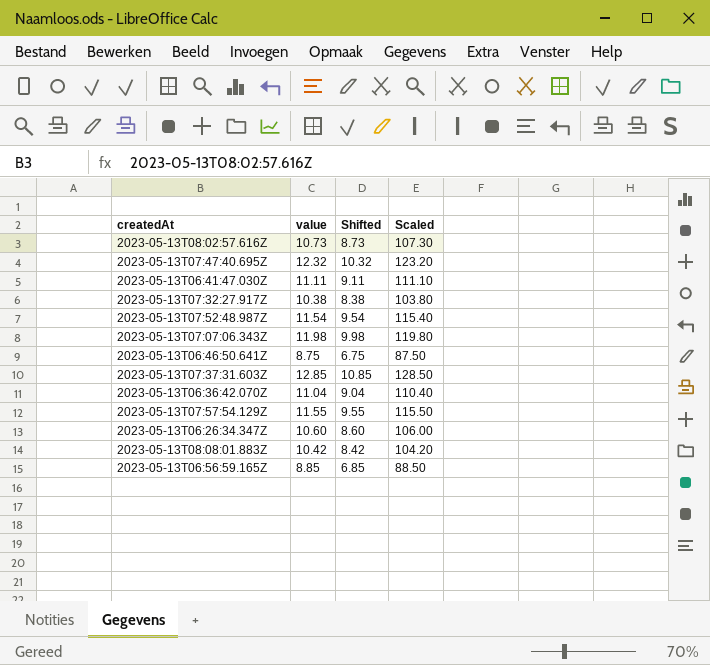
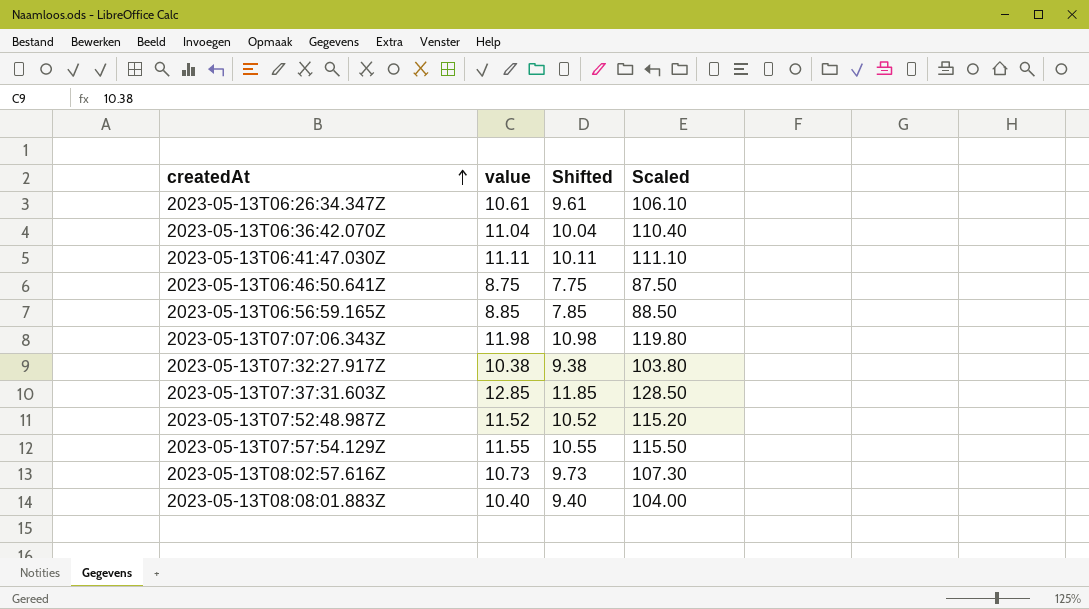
row order: none -> createdAt ascending
column Shifted | formula: [value] - 2 -> [value] - 1
row 2023-05-13T07:47:40.695Z: 12.32 | 10.32 | 123.20 -> none
2023-05-13T06:26:34.347Z | value: 10.60 -> 10.61
2023-05-13T06:26:34.347Z | Scaled: 106.00 -> 106.10
2023-05-13T07:52:48.987Z | value: 11.54 -> 11.52
2023-05-13T07:52:48.987Z | Scaled: 115.40 -> 115.20
2023-05-13T08:08:01.883Z | value: 10.42 -> 10.40
2023-05-13T08:08:01.883Z | Scaled: 104.20 -> 104.00

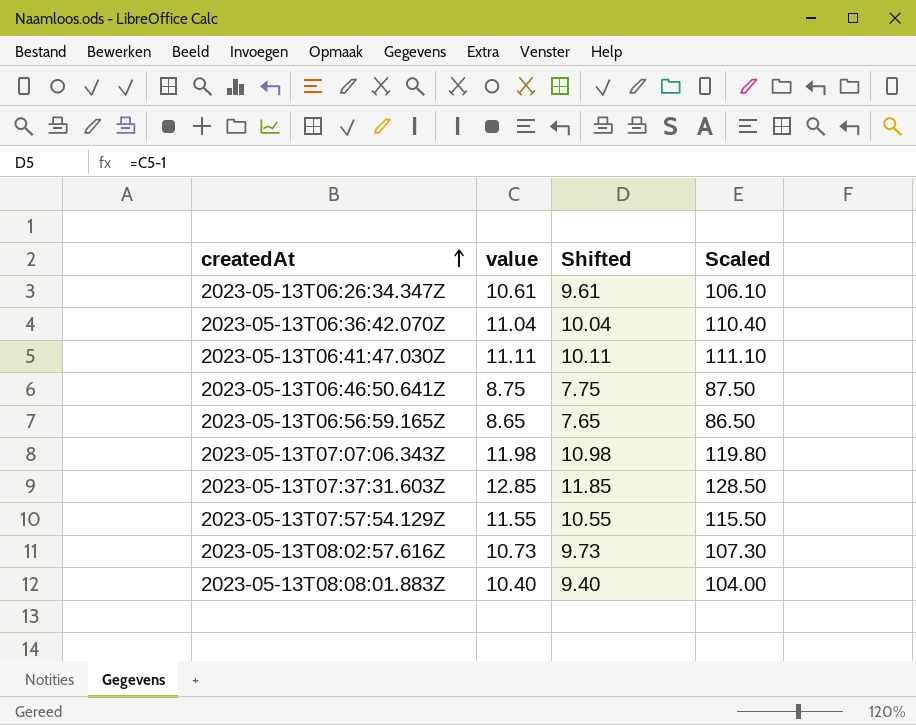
row 2023-05-13T07:32:27.917Z: 10.38 | 9.38 | 103.80 -> none
row 2023-05-13T07:52:48.987Z: 11.52 | 10.52 | 115.20 -> none
2023-05-13T06:56:59.165Z | value: 8.85 -> 8.65
2023-05-13T06:56:59.165Z | Shifted: 7.85 -> 7.65
2023-05-13T06:56:59.165Z | Scaled: 88.50 -> 86.50

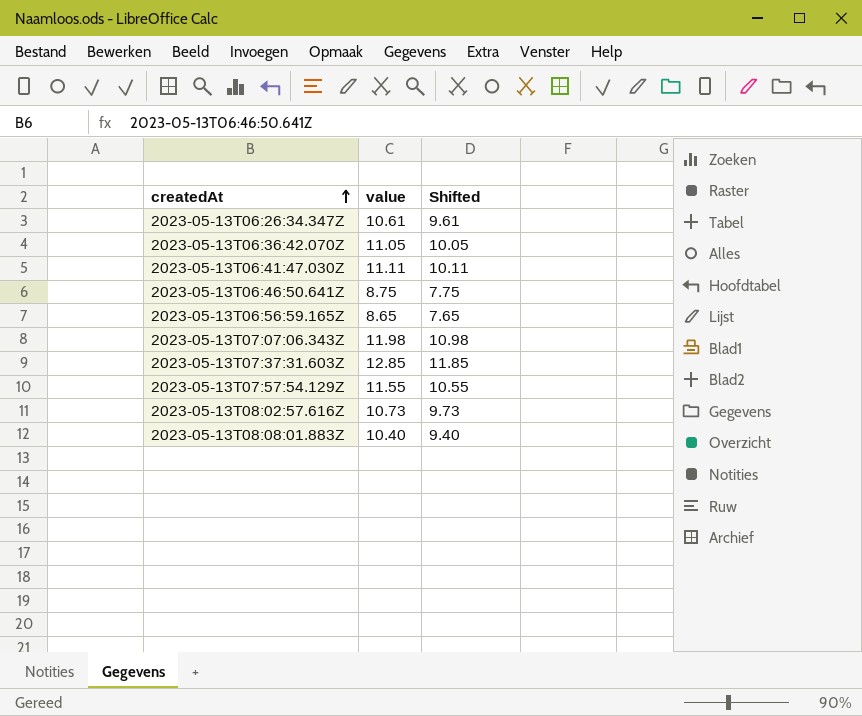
column Scaled | formula: [value] * 10 -> none
2023-05-13T06:36:42.070Z | value: 11.04 -> 11.05
2023-05-13T06:36:42.070Z | Shifted: 10.04 -> 10.05

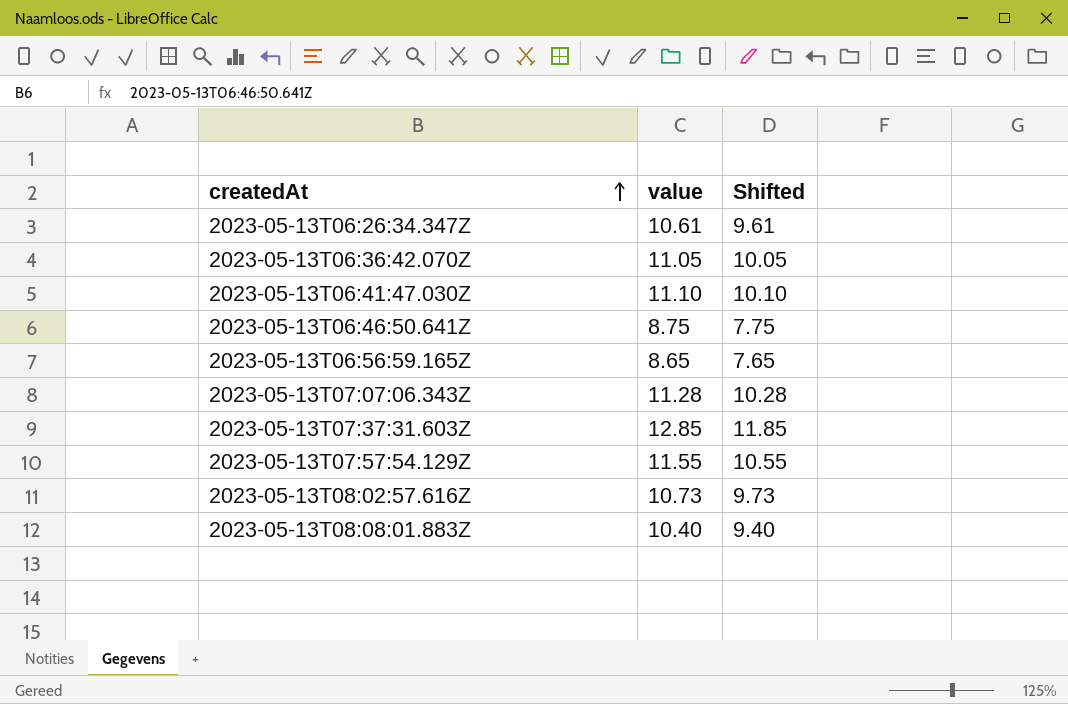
2023-05-13T06:41:47.030Z | value: 11.11 -> 11.10
2023-05-13T06:41:47.030Z | Shifted: 10.11 -> 10.10
2023-05-13T07:07:06.343Z | value: 11.98 -> 11.28
2023-05-13T07:07:06.343Z | Shifted: 10.98 -> 10.28

